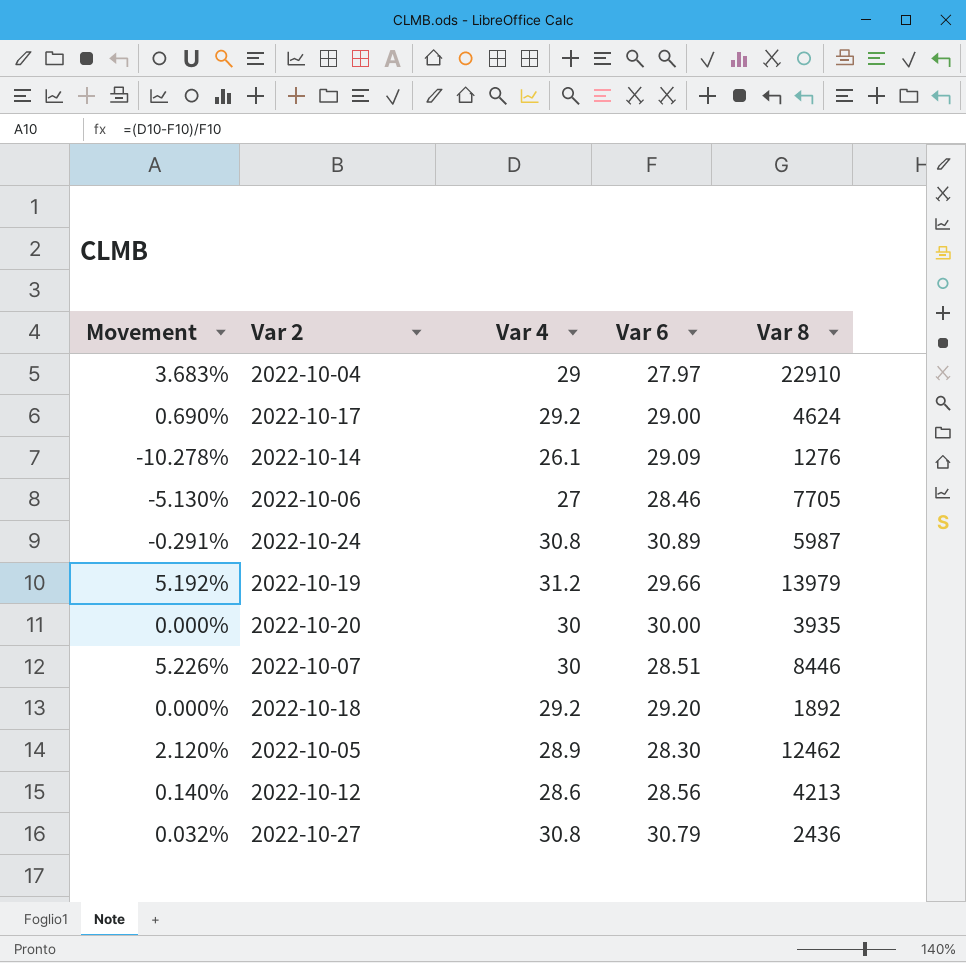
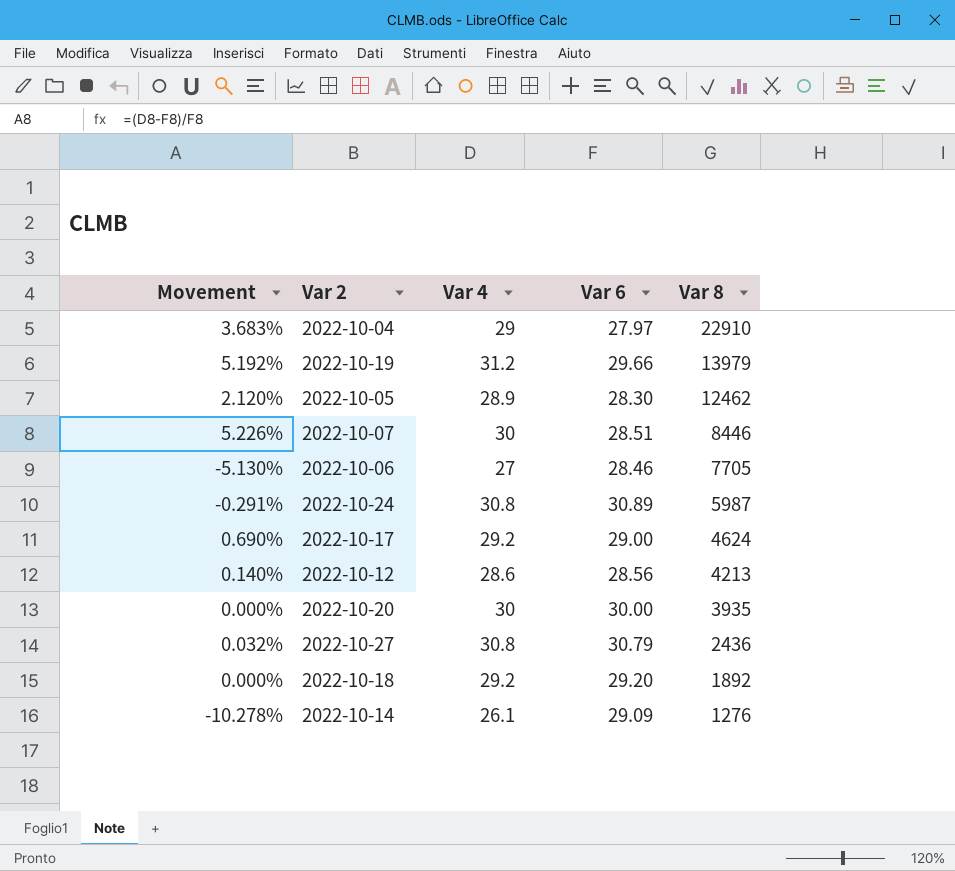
row order: none -> Var 8 descending

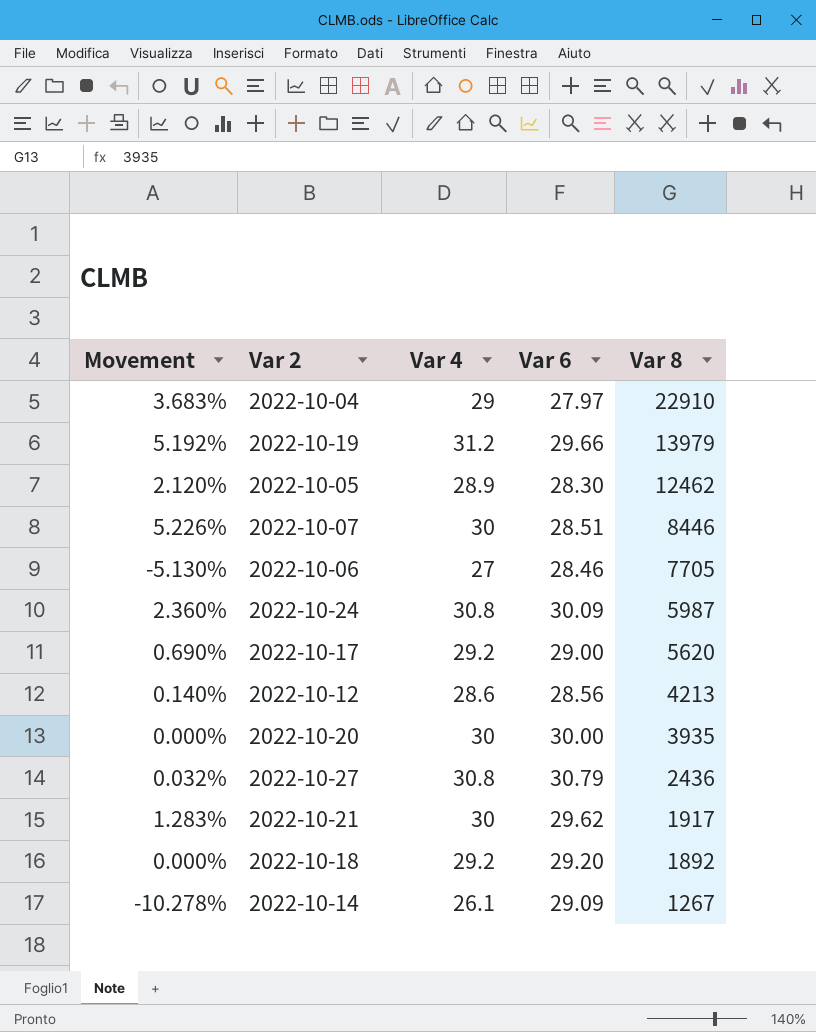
2022-10-24 | Movement: -0.291% -> 2.360%
2022-10-24 | Var 6: 30.89 -> 30.09
2022-10-17 | Var 8: 4624 -> 5620
row 2022-10-21: none -> 1.283% | 30 | 29.62 | 1917
2022-10-14 | Var 8: 1276 -> 1267

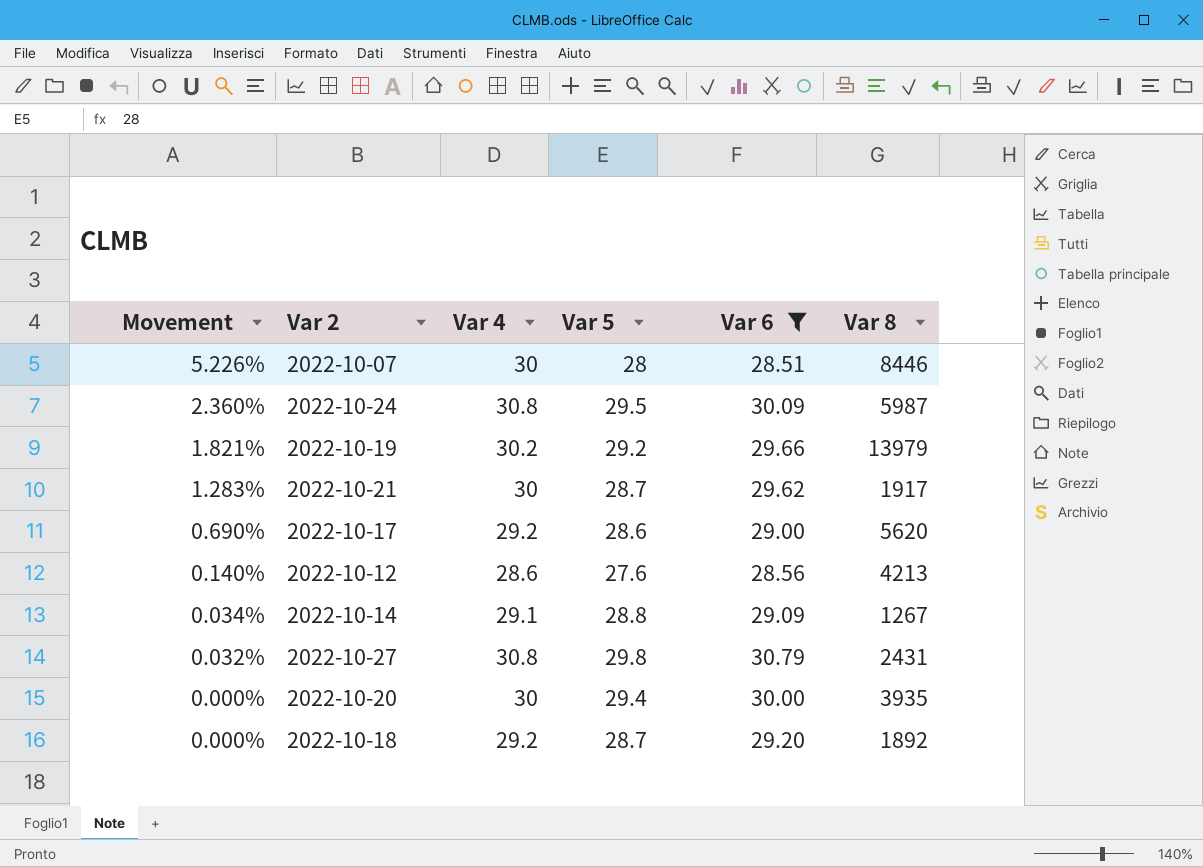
filter: none -> Var 6 >= 28.51
row order: Var 8 descending -> Movement descending
column Var 5 | position: none -> 4
2022-10-19 | Movement: 5.192% -> 1.821%
2022-10-19 | Var 4: 31.2 -> 30.2
2022-10-14 | Movement: -10.278% -> 0.034%
2022-10-14 | Var 4: 26.1 -> 29.1
2022-10-27 | Var 8: 2436 -> 2431

